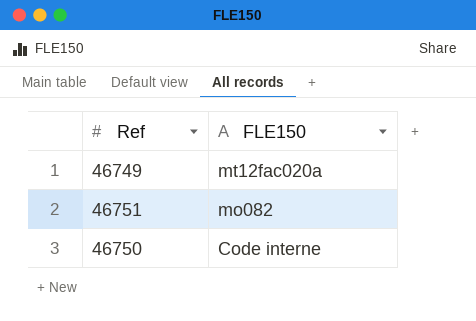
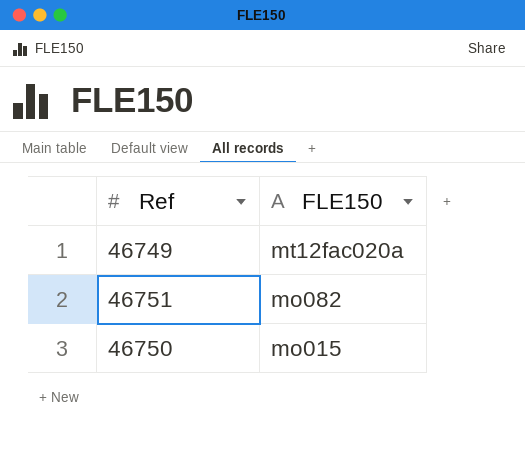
46750 | FLE150: Code interne -> mo015

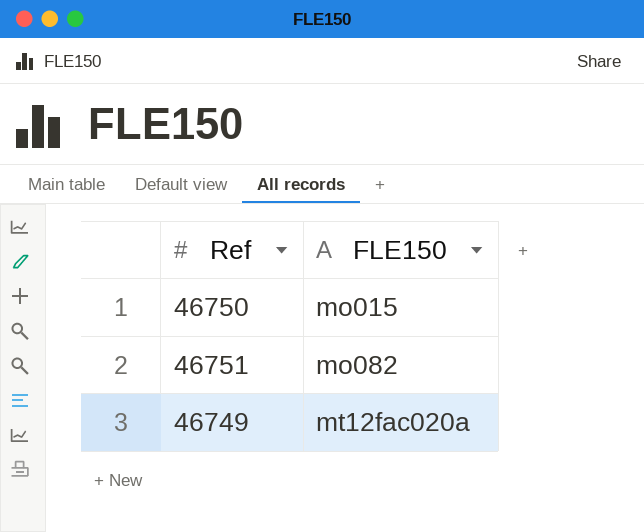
row order: FLE150 descending -> FLE150 ascending

